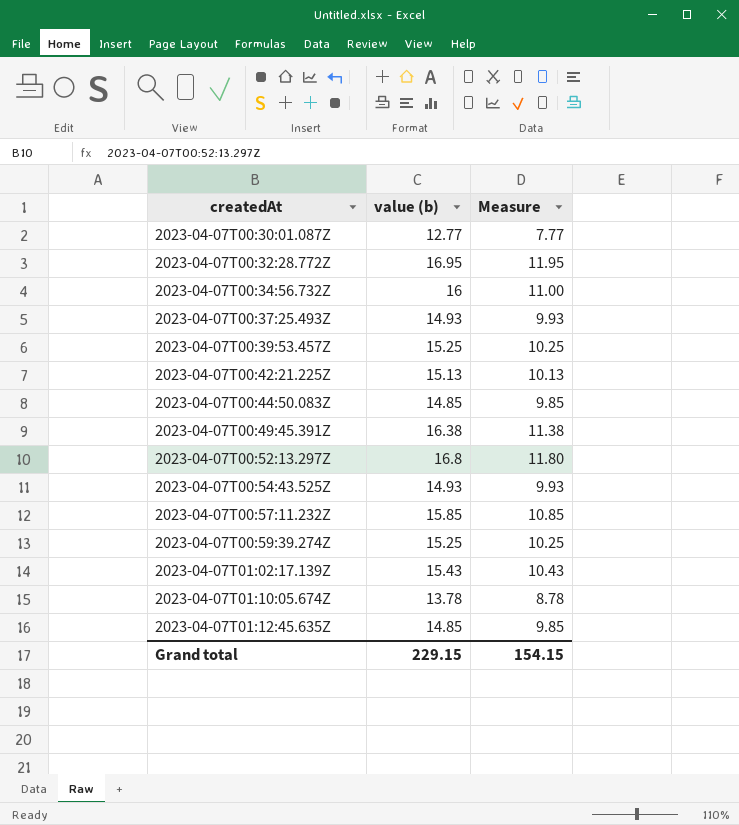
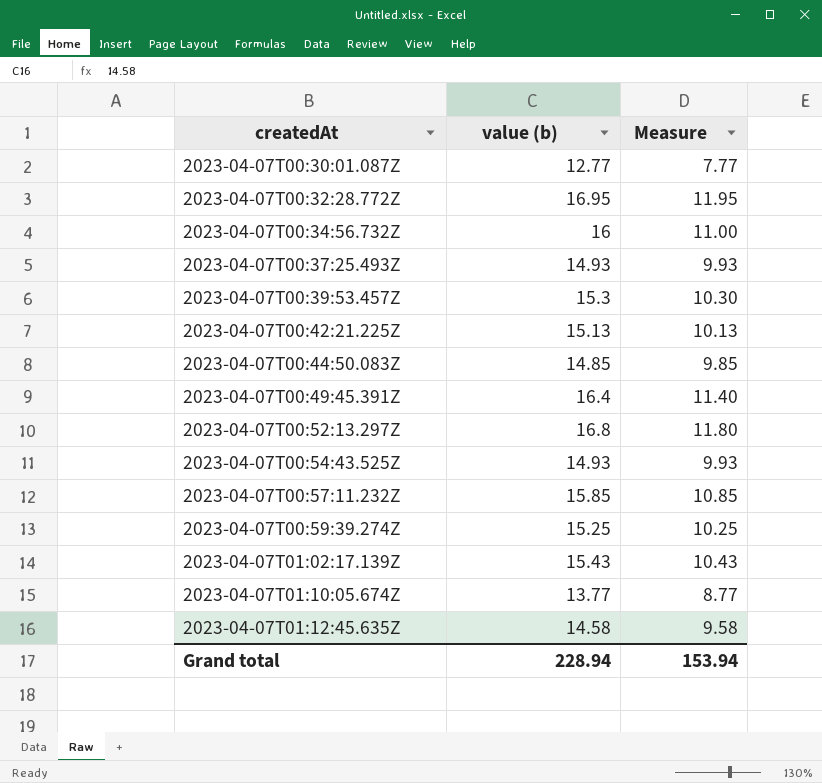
2023-04-07T00:39:53.457Z | value (b): 15.25 -> 15.3
2023-04-07T00:39:53.457Z | Measure: 10.25 -> 10.30
2023-04-07T00:49:45.391Z | value (b): 16.38 -> 16.4
2023-04-07T00:49:45.391Z | Measure: 11.38 -> 11.40
2023-04-07T01:10:05.674Z | value (b): 13.78 -> 13.77
2023-04-07T01:10:05.674Z | Measure: 8.78 -> 8.77
2023-04-07T01:12:45.635Z | value (b): 14.85 -> 14.58
2023-04-07T01:12:45.635Z | Measure: 9.85 -> 9.58
Grand total | value (b): 229.15 -> 228.94
Grand total | Measure: 154.15 -> 153.94

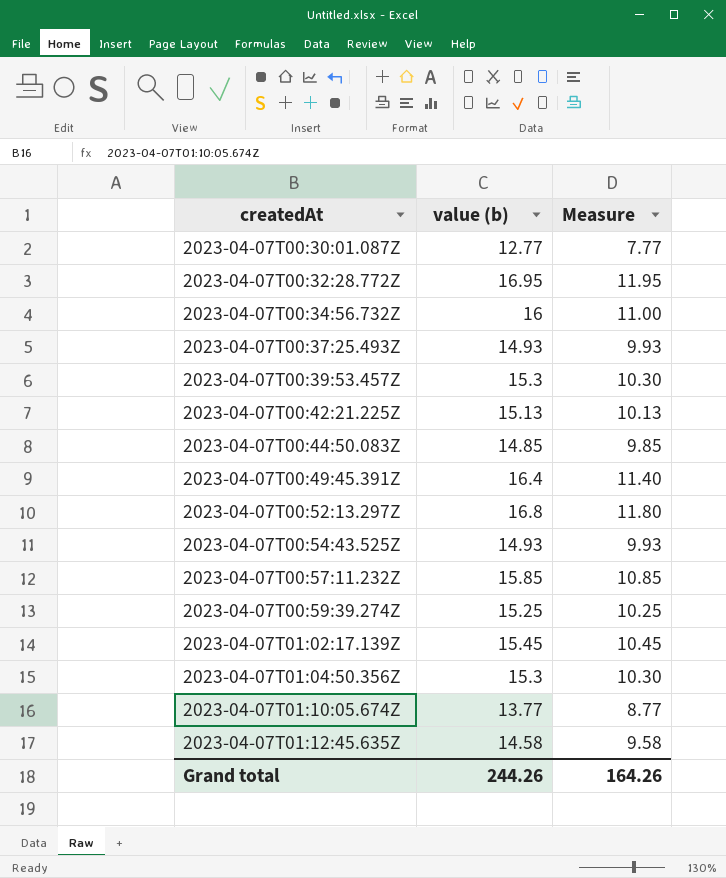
2023-04-07T01:02:17.139Z | value (b): 15.43 -> 15.45
2023-04-07T01:02:17.139Z | Measure: 10.43 -> 10.45
row 2023-04-07T01:04:50.356Z: none -> 15.3 | 10.30
Grand total | value (b): 228.94 -> 244.26
Grand total | Measure: 153.94 -> 164.26

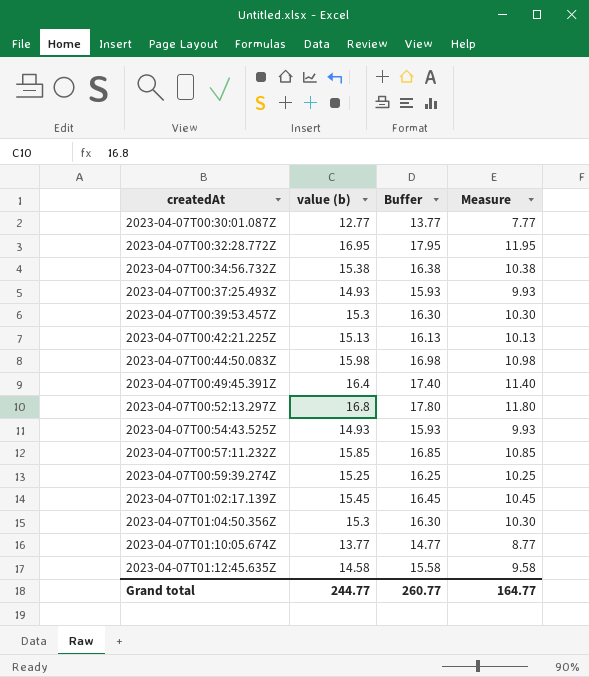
column Buffer | formula: none -> [value (b)] + 1
2023-04-07T00:34:56.732Z | value (b): 16 -> 15.38
2023-04-07T00:34:56.732Z | Measure: 11.00 -> 10.38
2023-04-07T00:44:50.083Z | value (b): 14.85 -> 15.98
2023-04-07T00:44:50.083Z | Measure: 9.85 -> 10.98
Grand total | value (b): 244.26 -> 244.77
Grand total | Measure: 164.26 -> 164.77

